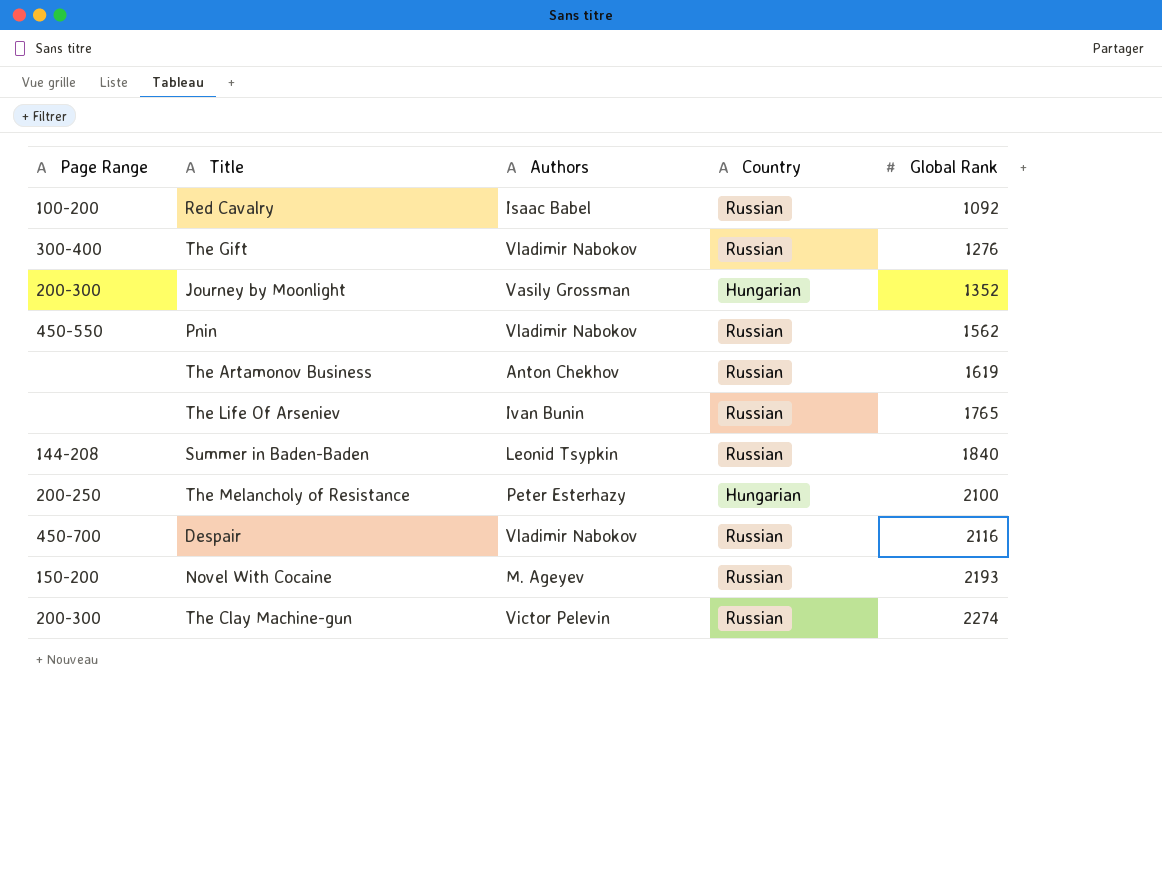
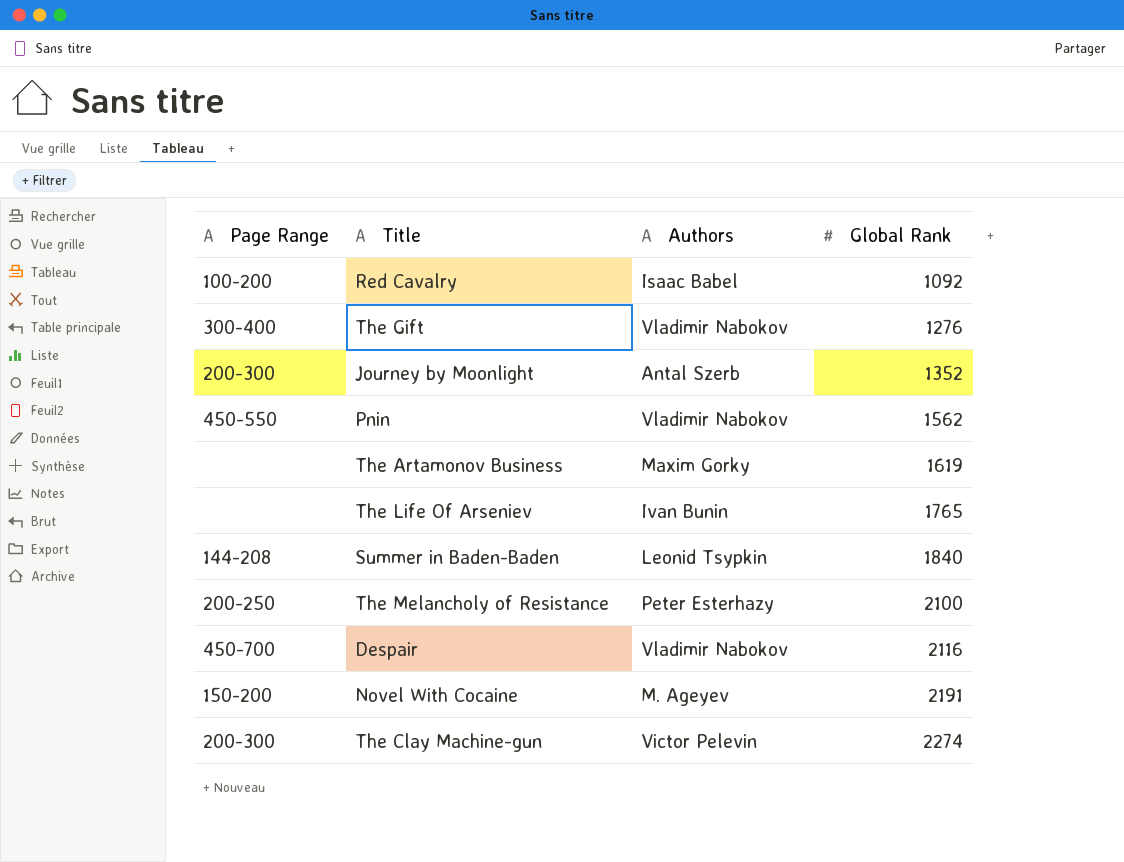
column Country | position: 4 -> none
Journey by Moonlight | Authors: Vasily Grossman -> Antal Szerb
The Artamonov Business | Authors: Anton Chekhov -> Maxim Gorky
Novel With Cocaine | Global Rank: 2193 -> 2191

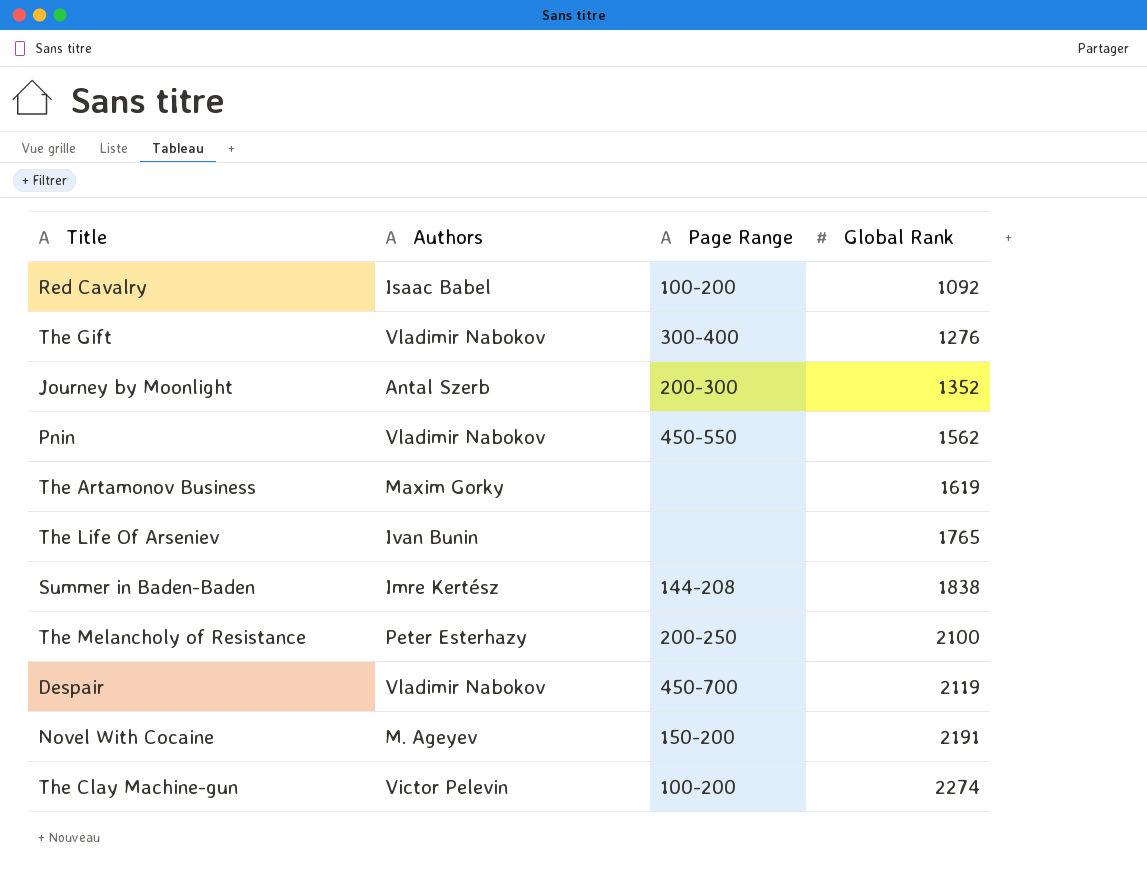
column Page Range | position: 1 -> 3
Summer in Baden-Baden | Authors: Leonid Tsypkin -> Imre Kertész
Summer in Baden-Baden | Global Rank: 1840 -> 1838
Despair | Global Rank: 2116 -> 2119
The Clay Machine-gun | Page Range: 200-300 -> 100-200

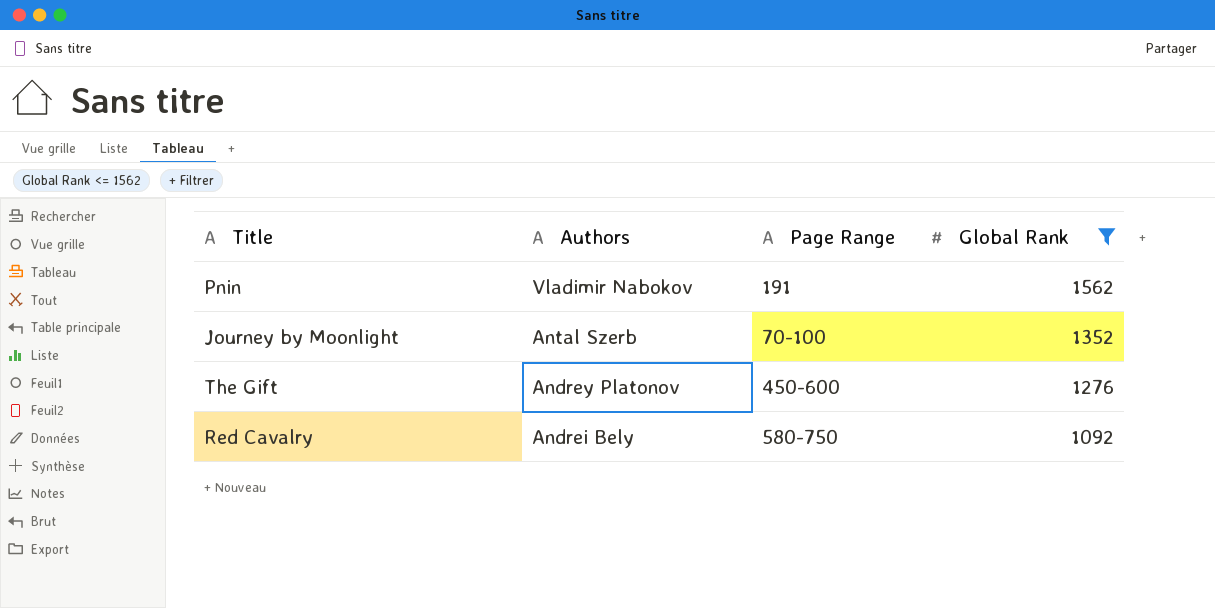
filter: none -> Global Rank <= 1562
row order: Global Rank ascending -> Authors descending
Pnin | Page Range: 450-550 -> 191
Journey by Moonlight | Page Range: 200-300 -> 70-100
The Gift | Authors: Vladimir Nabokov -> Andrey Platonov
The Gift | Page Range: 300-400 -> 450-600
Red Cavalry | Authors: Isaac Babel -> Andrei Bely
Red Cavalry | Page Range: 100-200 -> 580-750

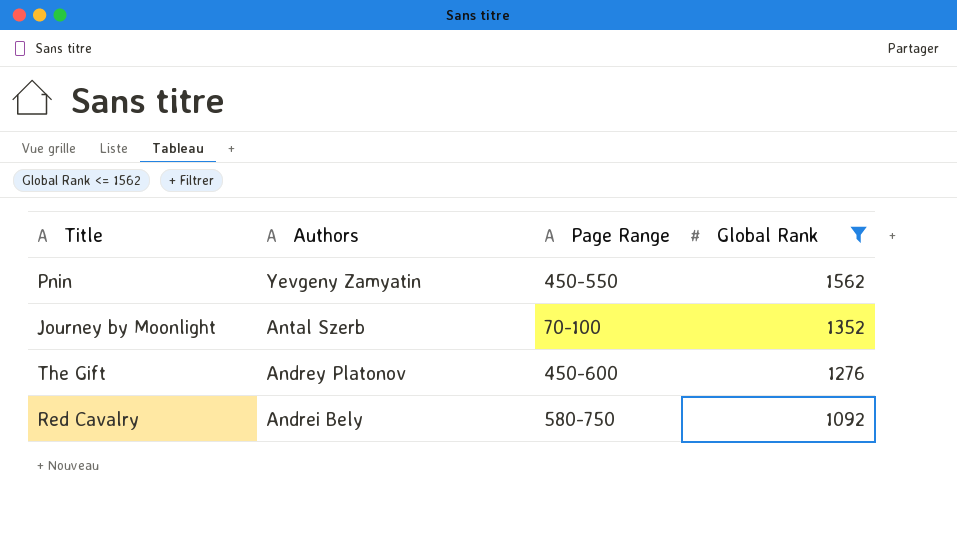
Pnin | Authors: Vladimir Nabokov -> Yevgeny Zamyatin
Pnin | Page Range: 191 -> 450-550

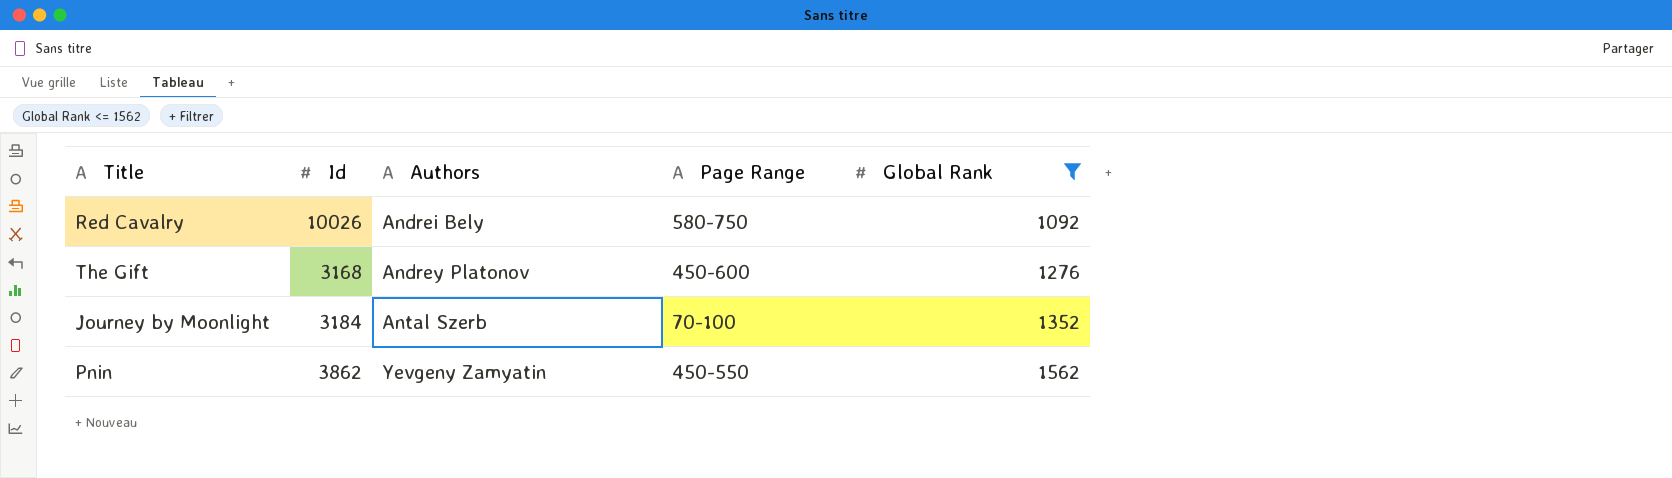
row order: Authors descending -> Authors ascending
column Id | position: none -> 2

